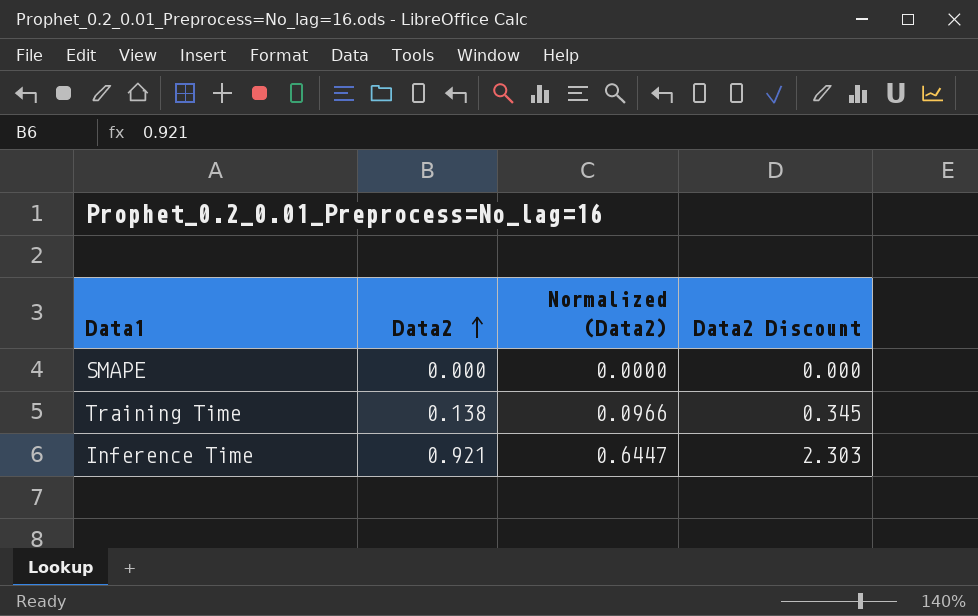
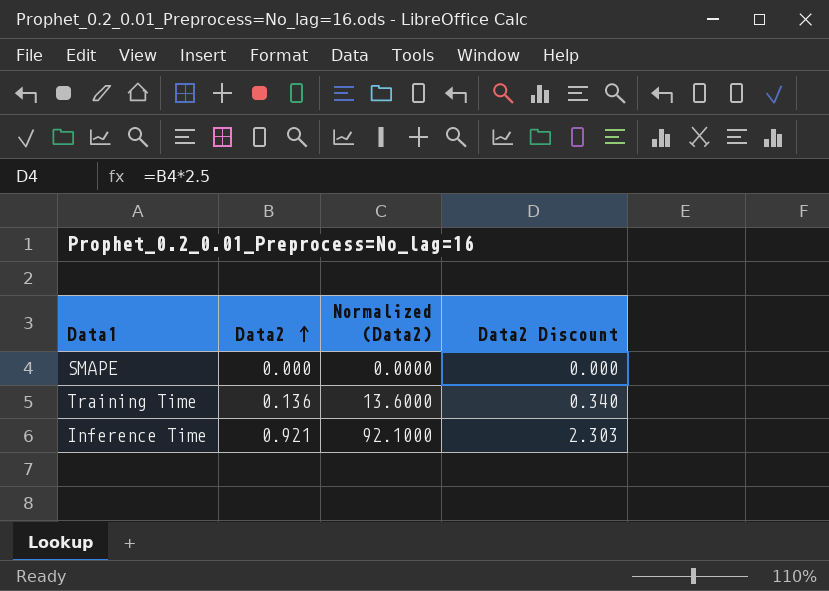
column Normalized (Data2) | formula: [Data2] * 0.7 -> [Data2] * 100
Training Time | Data2: 0.138 -> 0.136
Training Time | Data2 Discount: 0.345 -> 0.340

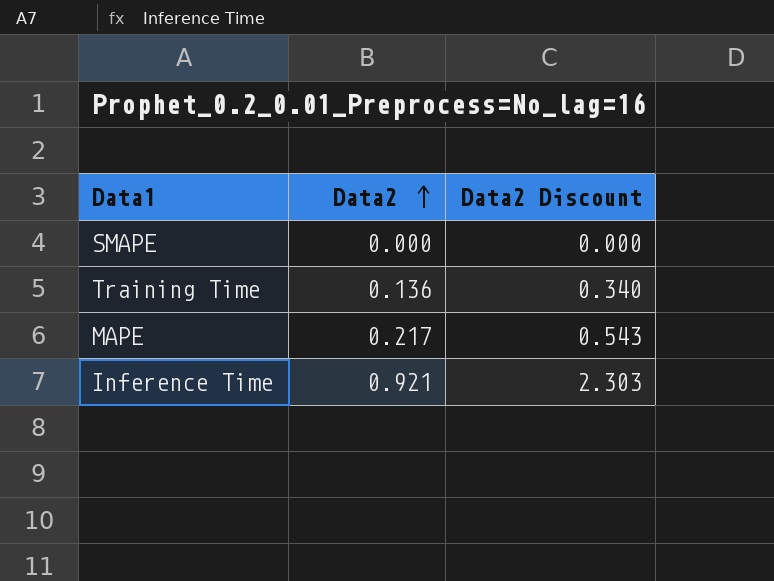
column Normalized (Data2) | formula: [Data2] * 100 -> none
row MAPE: none -> 0.217 | 0.543

